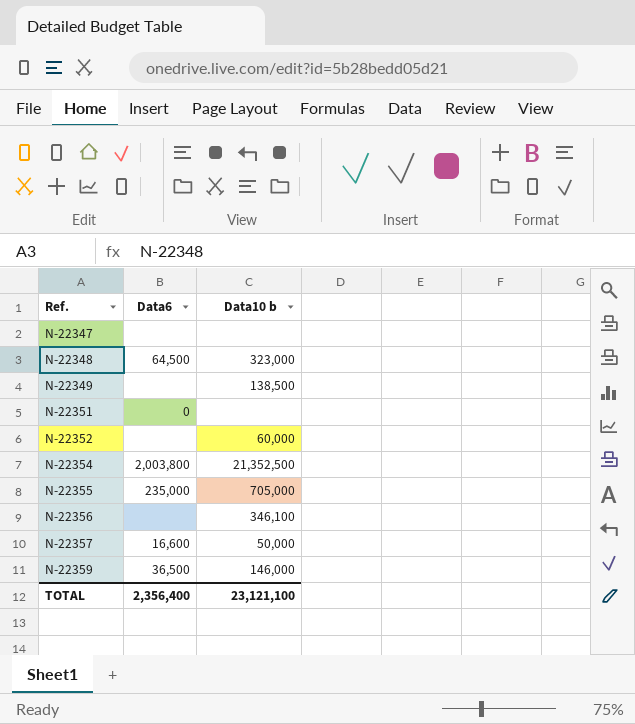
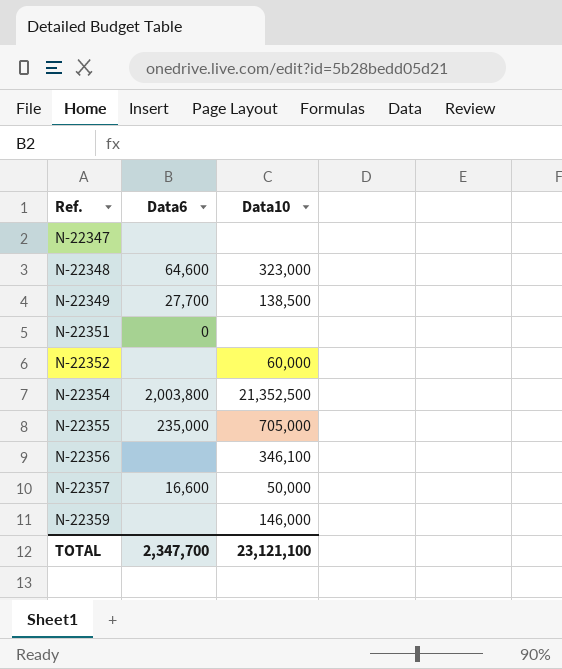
column name: Data10 b -> Data10
N-22348 | Data6: 64,500 -> 64,600
N-22349 | Data6: none -> 27,700
N-22359 | Data6: 36,500 -> none
TOTAL | Data6: 2,356,400 -> 2,347,700

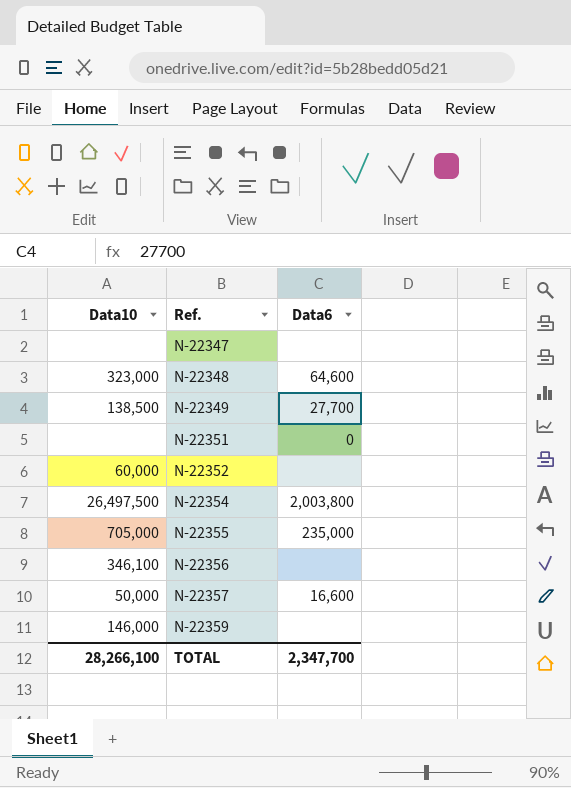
column Data10 | position: 3 -> 1
N-22354 | Data10: 21,352,500 -> 26,497,500
TOTAL | Data10: 23,121,100 -> 28,266,100

